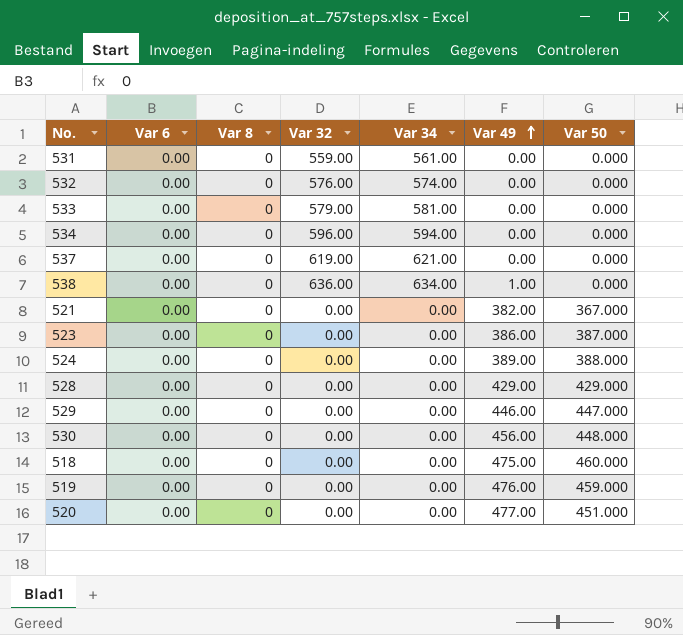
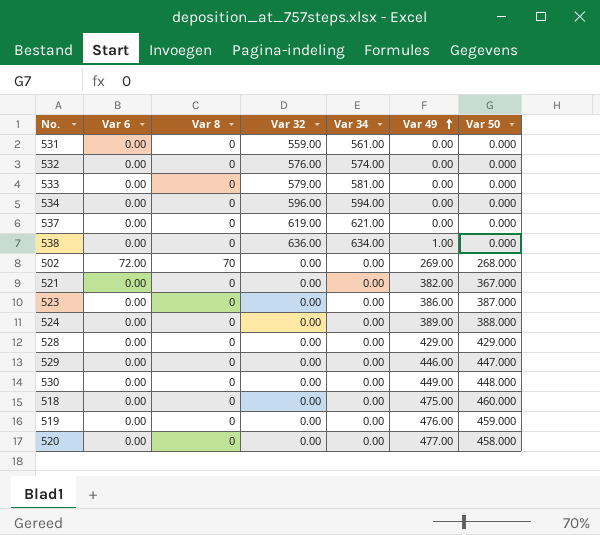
row 502: none -> 72.00 | 70 | 0.00 | 0.00 | 269.00 | 268.000
530 | Var 49: 456.00 -> 449.00
520 | Var 50: 451.000 -> 458.000

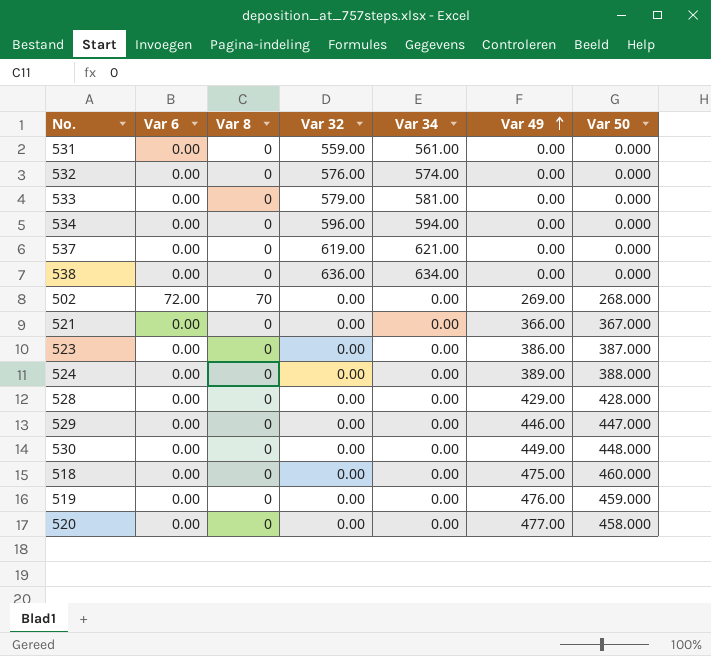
538 | Var 49: 1.00 -> 0.00
521 | Var 49: 382.00 -> 366.00
528 | Var 50: 429.000 -> 428.000

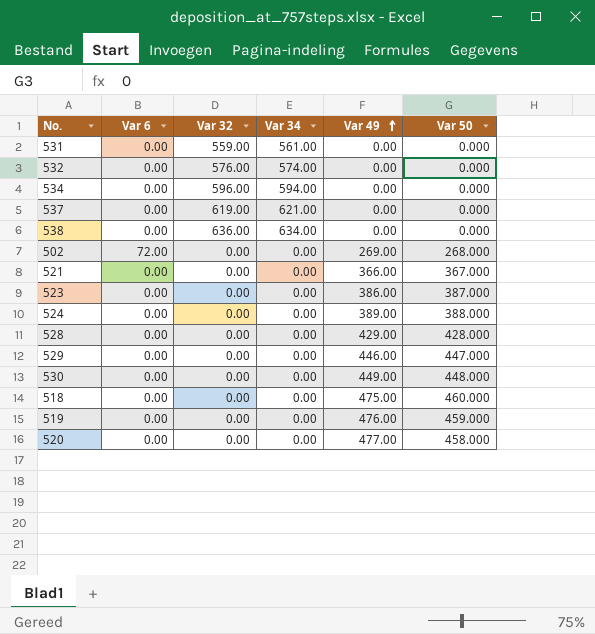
column Var 8 | position: 3 -> none
row 533: 0.00 | 0 | 579.00 | 581.00 | 0.00 | 0.000 -> none

